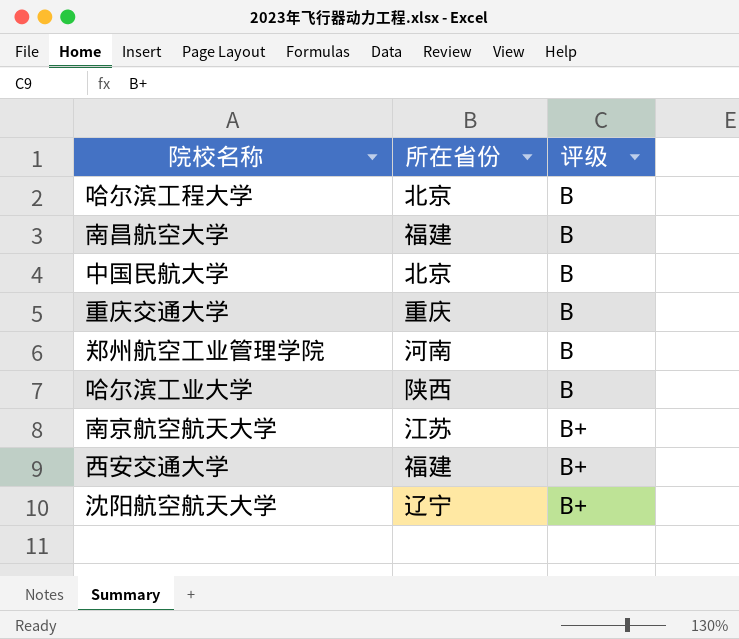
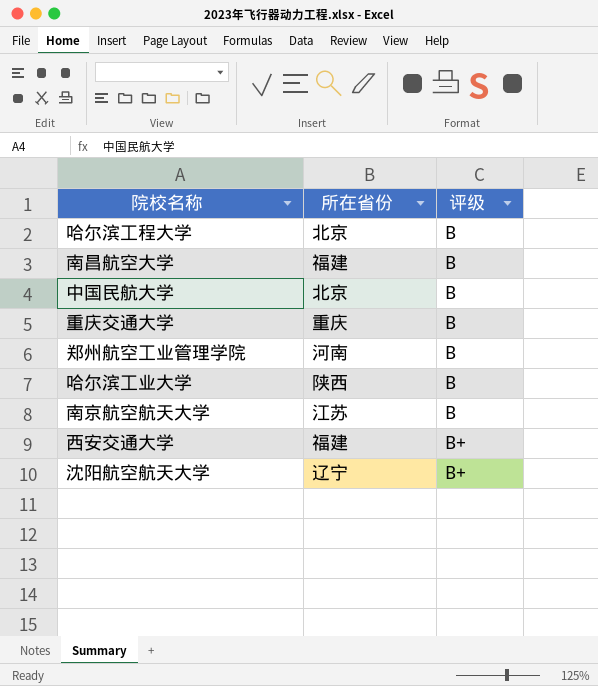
南京航空航天大学 | 评级: B+ -> B

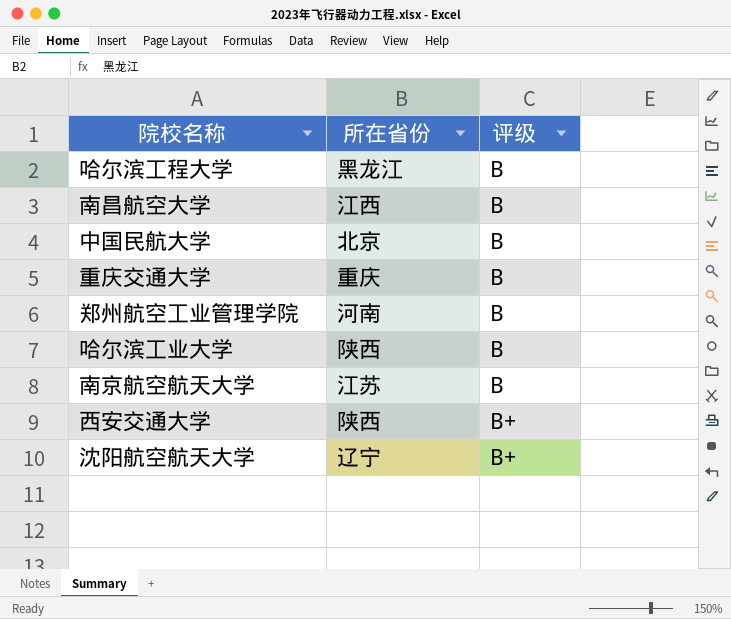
哈尔滨工程大学 | 所在省份: 北京 -> 黑龙江
南昌航空大学 | 所在省份: 福建 -> 江西
西安交通大学 | 所在省份: 福建 -> 陕西

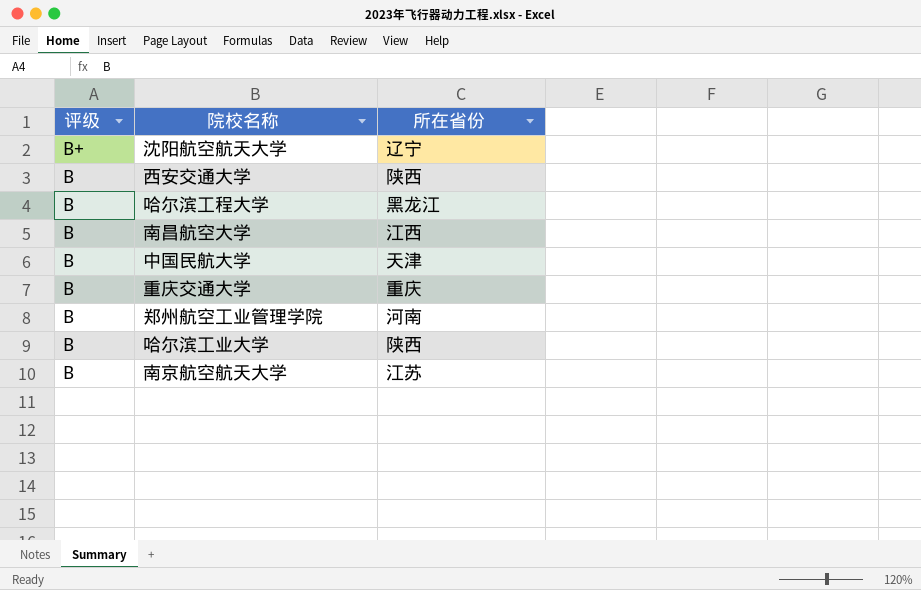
row order: 评级 ascending -> 评级 descending
column 评级 | position: 3 -> 1
西安交通大学 | 评级: B+ -> B
中国民航大学 | 所在省份: 北京 -> 天津

